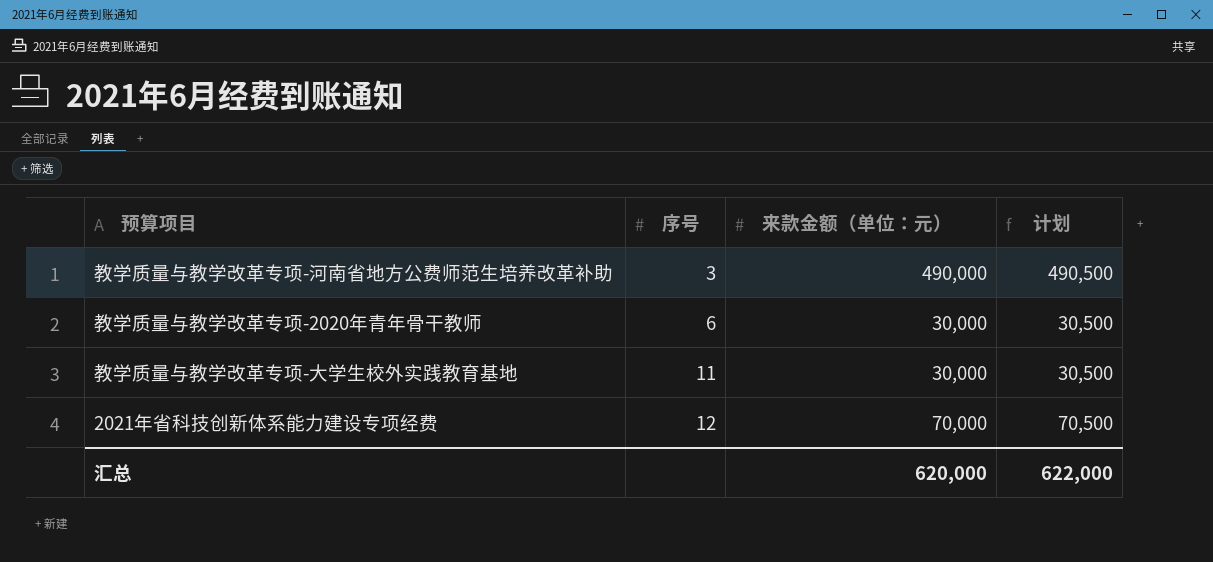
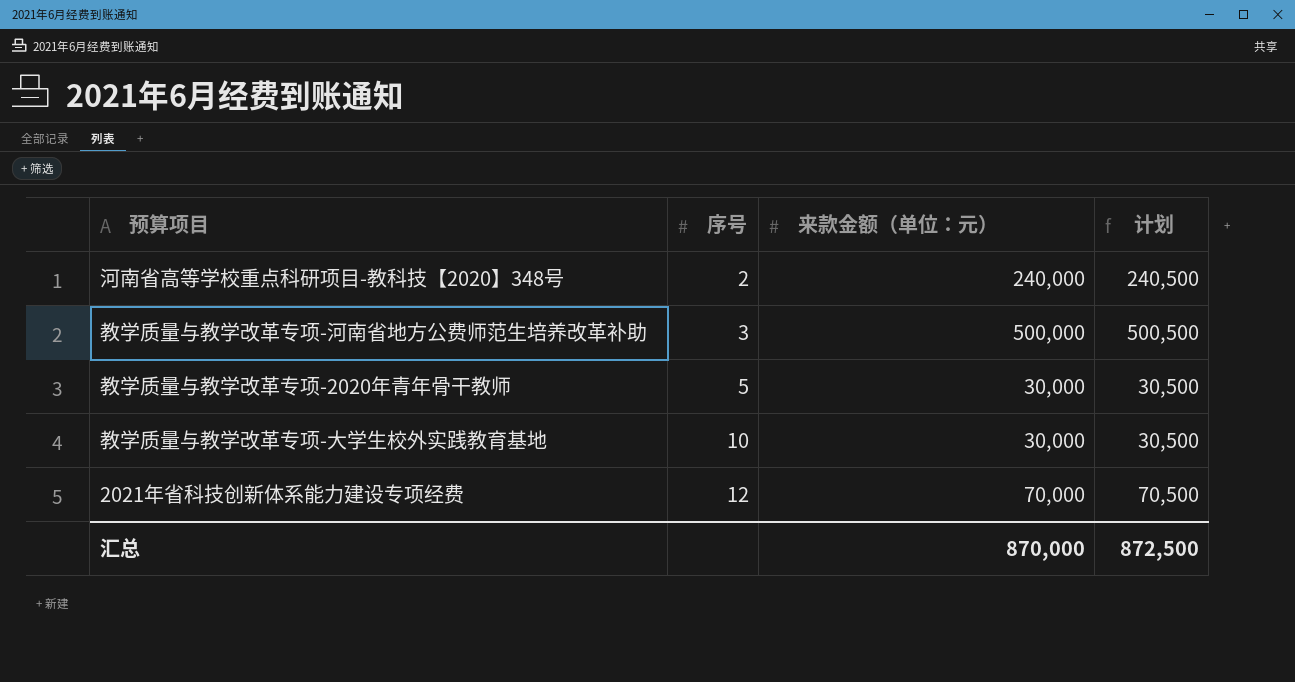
row 河南省高等学校重点科研项目-教科技【2020】348号: none -> 2 | 240,000 | 240,500
教学质量与教学改革专项-河南省地方公费师范生培养改革补助 | 来款金额（单位：元）: 490,000 -> 500,000
教学质量与教学改革专项-河南省地方公费师范生培养改革补助 | 计划: 490,500 -> 500,500
教学质量与教学改革专项-2020年青年骨干教师 | 序号: 6 -> 5
教学质量与教学改革专项-大学生校外实践教育基地 | 序号: 11 -> 10
汇总 | 来款金额（单位：元）: 620,000 -> 870,000
汇总 | 计划: 622,000 -> 872,500

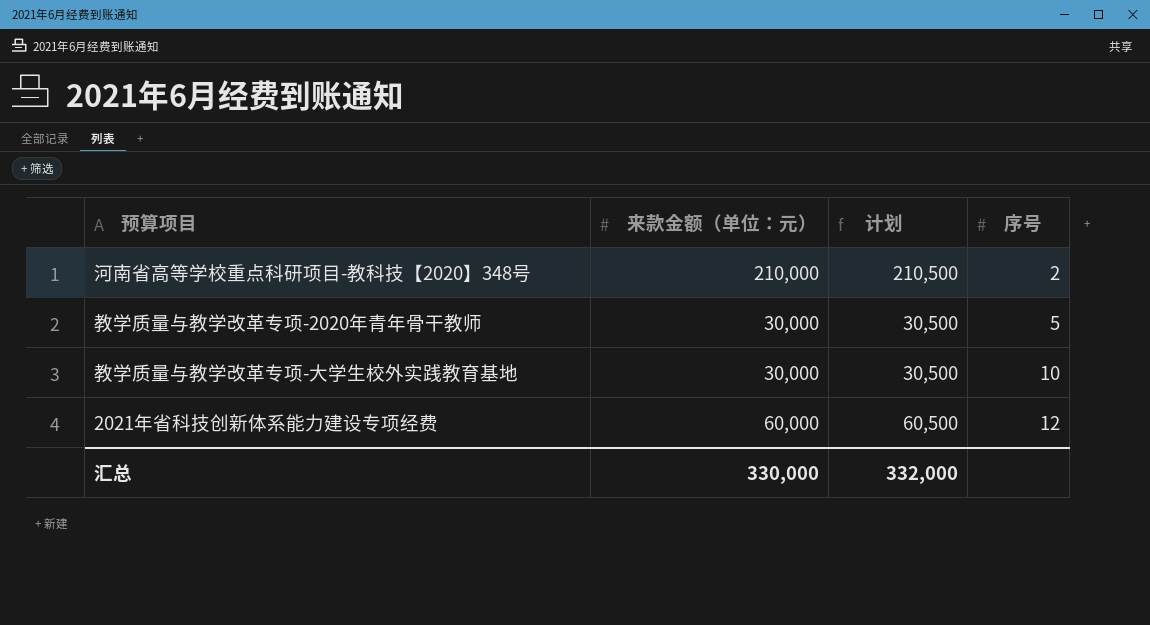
column 序号 | position: 2 -> 4
row 教学质量与教学改革专项-河南省地方公费师范生培养改革补助: 3 | 500,000 | 500,500 -> none
河南省高等学校重点科研项目-教科技【2020】348号 | 来款金额（单位：元）: 240,000 -> 210,000
河南省高等学校重点科研项目-教科技【2020】348号 | 计划: 240,500 -> 210,500
2021年省科技创新体系能力建设专项经费 | 来款金额（单位：元）: 70,000 -> 60,000
2021年省科技创新体系能力建设专项经费 | 计划: 70,500 -> 60,500
汇总 | 来款金额（单位：元）: 870,000 -> 330,000
汇总 | 计划: 872,500 -> 332,000

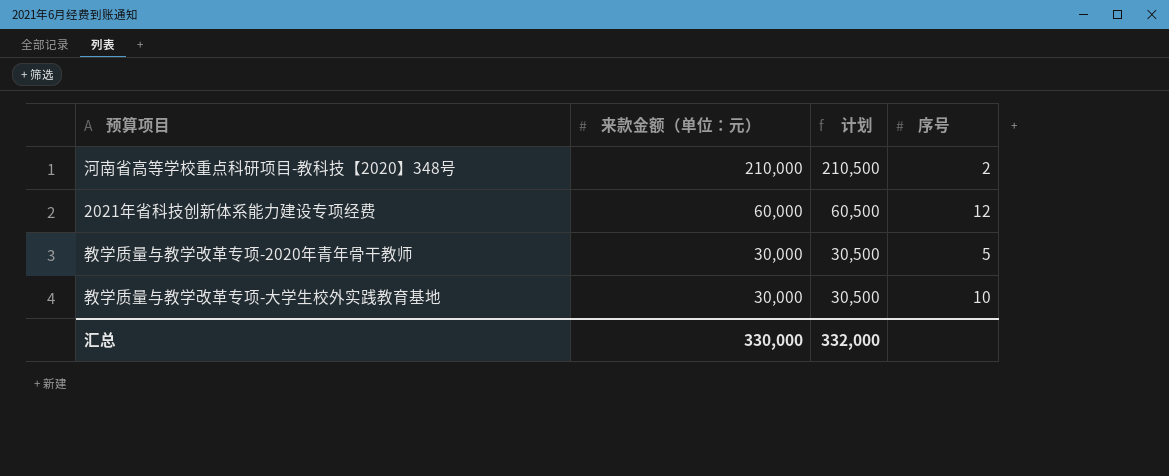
row order: 序号 ascending -> 来款金额（单位：元） descending

